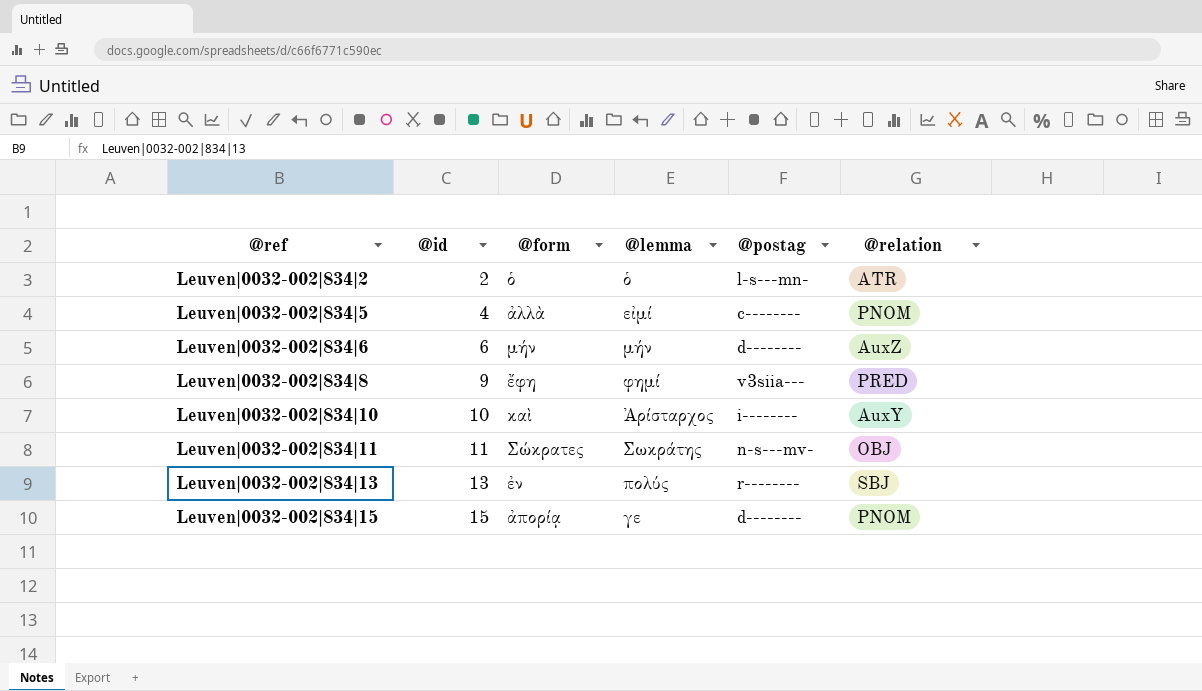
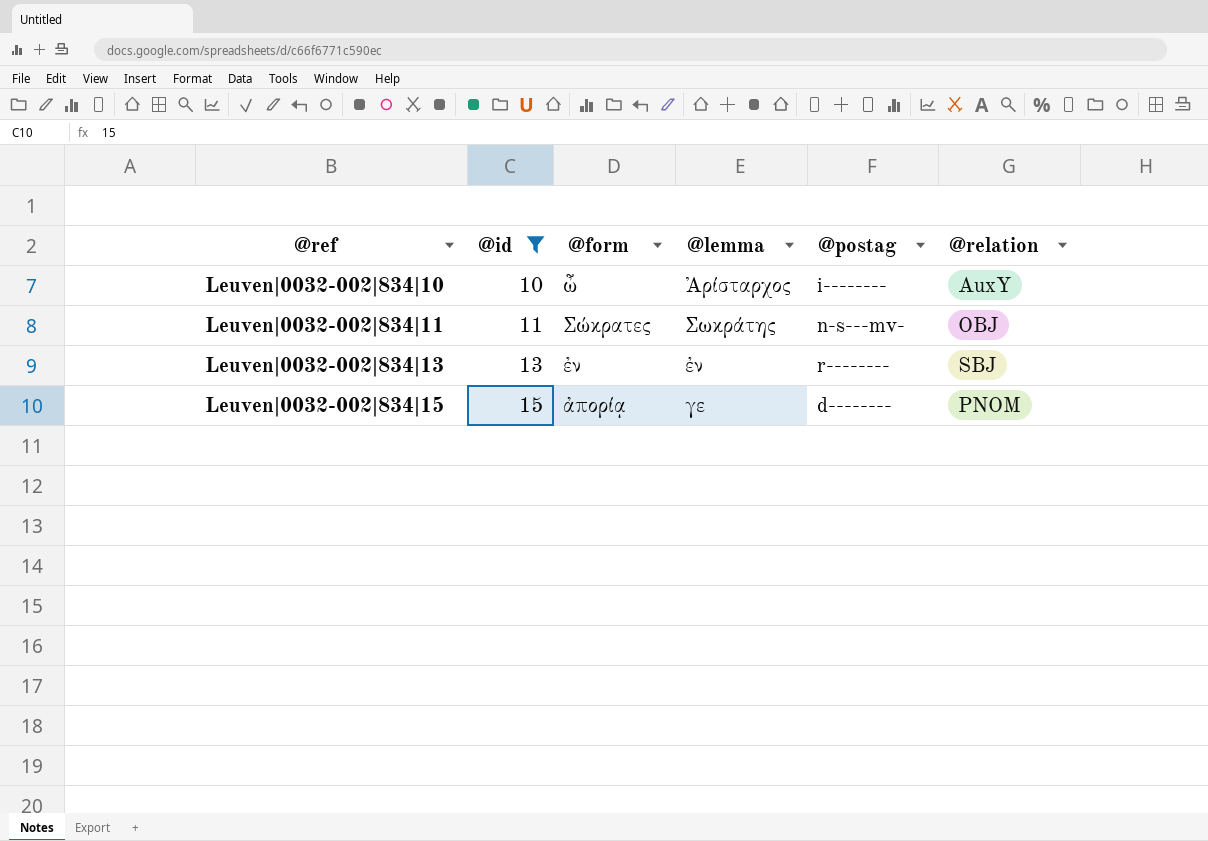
filter: none -> @id >= 10
Leuven|0032-002|834|10 | @form: καὶ -> ὦ
Leuven|0032-002|834|13 | @lemma: πολύς -> ἐν

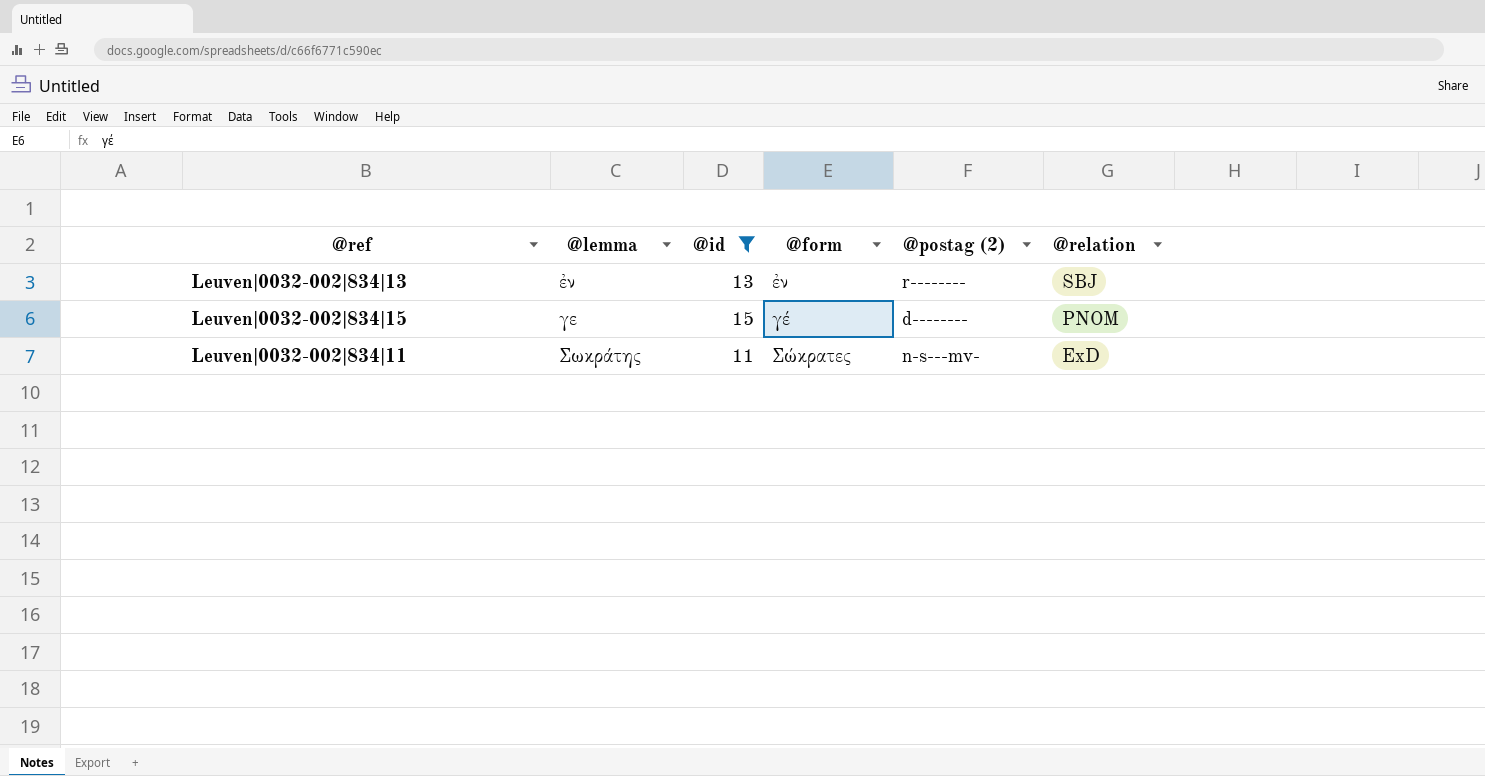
row order: @ref ascending -> @relation descending
column @lemma | position: 4 -> 2
column name: @postag -> @postag (2)
row Leuven|0032-002|834|10: 10 | ὦ | Ἀρίσταρχος | i-------- | AuxY -> none
Leuven|0032-002|834|15 | @form: ἀπορίᾳ -> γέ
Leuven|0032-002|834|11 | @relation: OBJ -> ExD

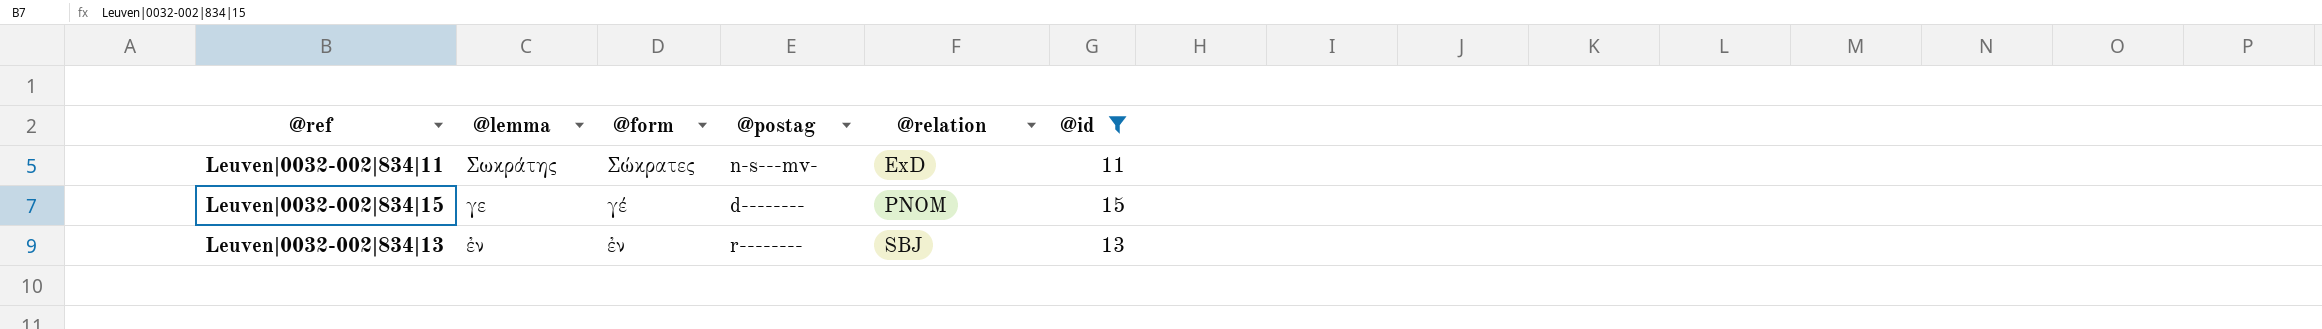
row order: @relation descending -> @relation ascending
column name: @postag (2) -> @postag
column @id | position: 3 -> 6

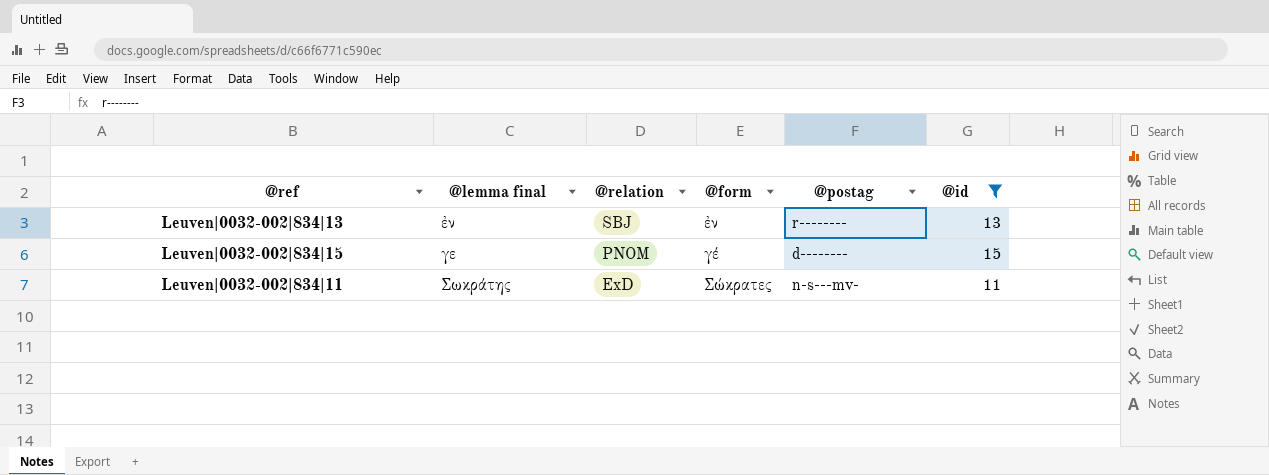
row order: @relation ascending -> @relation descending
column name: @lemma -> @lemma final
column @relation | position: 5 -> 3

